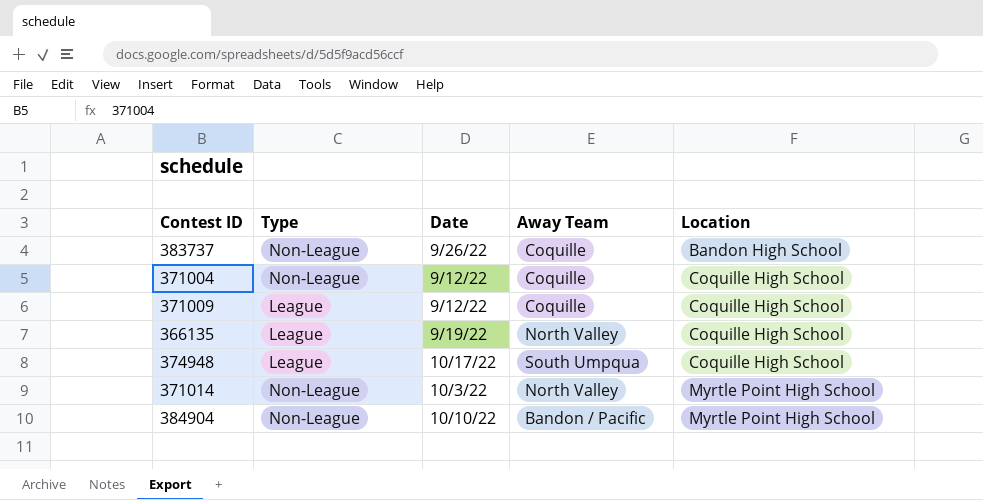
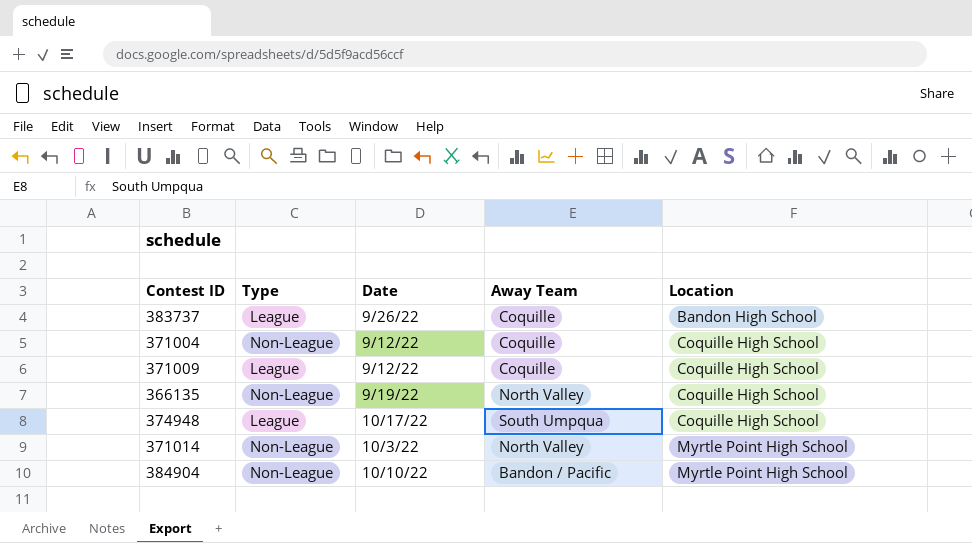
383737 | Type: Non-League -> League
366135 | Type: League -> Non-League

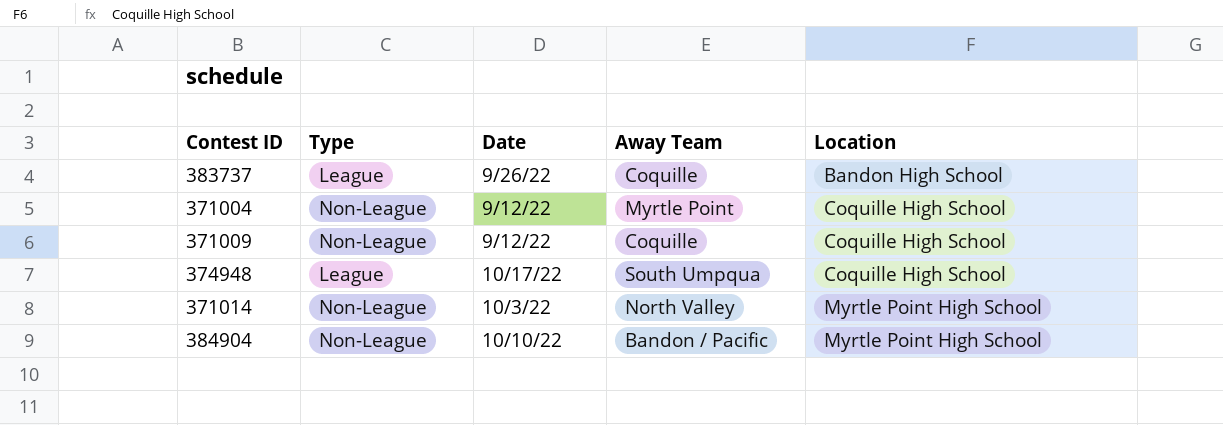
row 366135: Non-League | 9/19/22 | North Valley | Coquille High School -> none
371004 | Away Team: Coquille -> Myrtle Point
371009 | Type: League -> Non-League

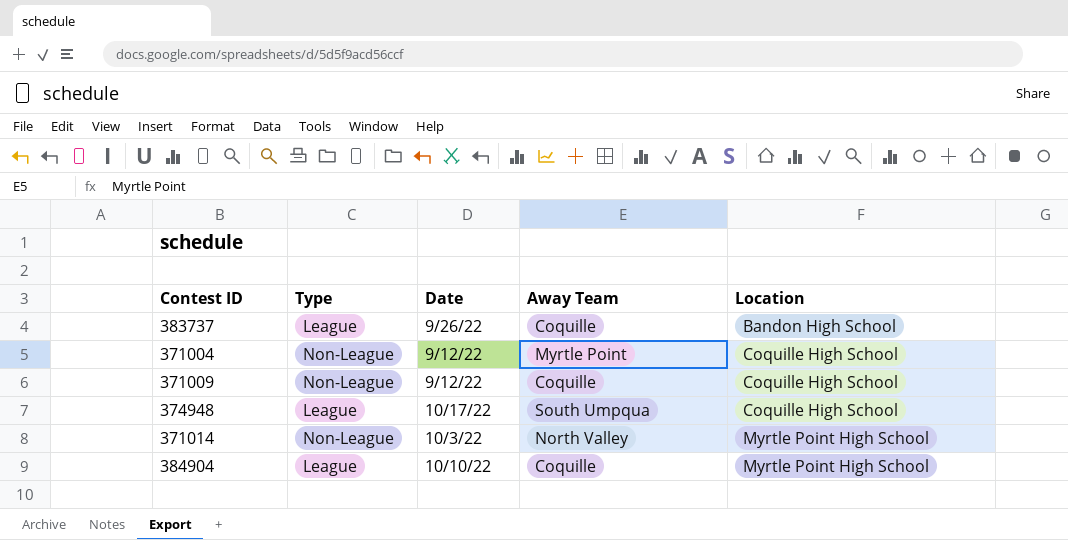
384904 | Type: Non-League -> League
384904 | Away Team: Bandon / Pacific -> Coquille

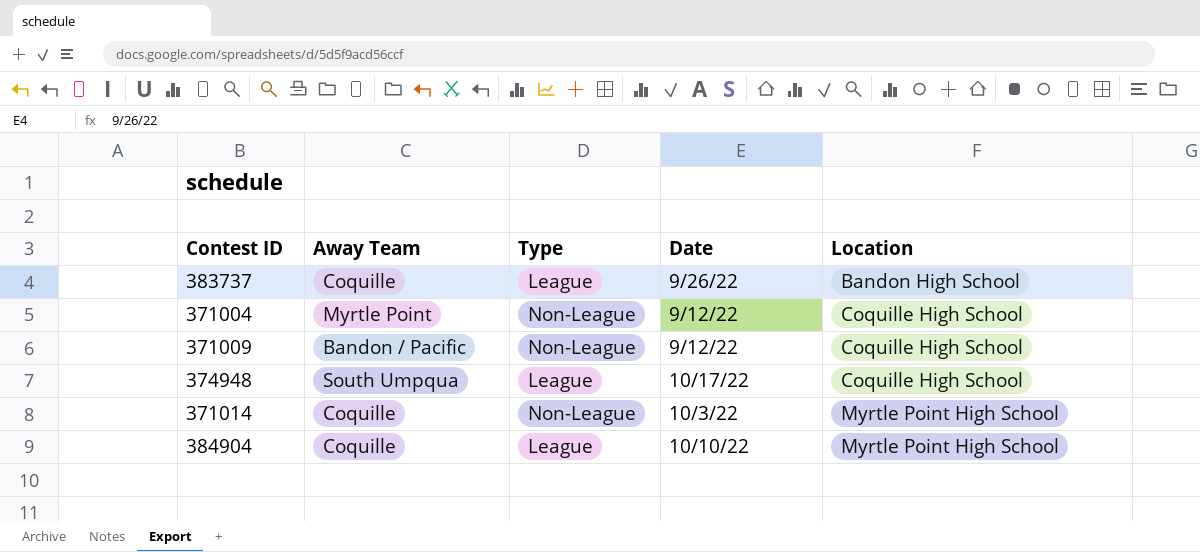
column Away Team | position: 4 -> 2
371009 | Away Team: Coquille -> Bandon / Pacific
371014 | Away Team: North Valley -> Coquille

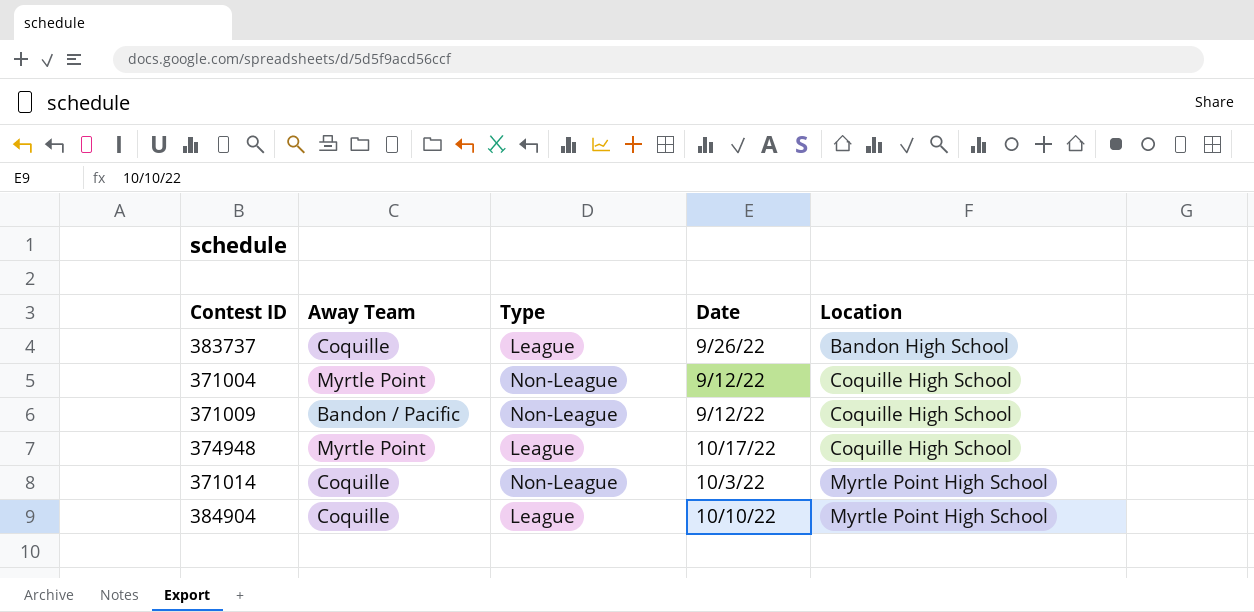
374948 | Away Team: South Umpqua -> Myrtle Point

